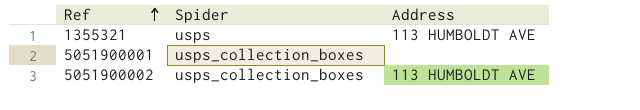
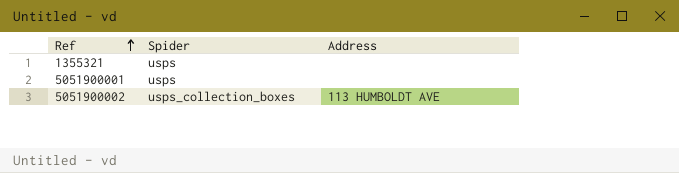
1355321 | Address: 113 HUMBOLDT AVE -> none
5051900001 | Spider: usps_collection_boxes -> usps

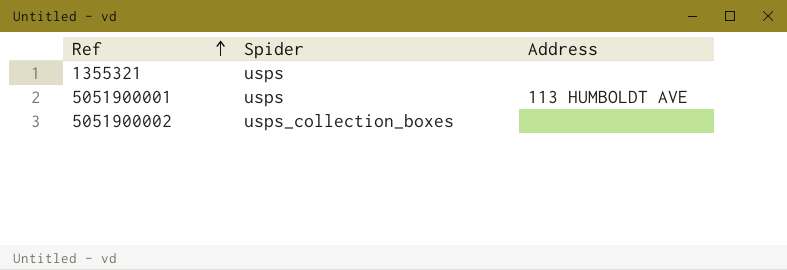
5051900001 | Address: none -> 113 HUMBOLDT AVE
5051900002 | Address: 113 HUMBOLDT AVE -> none

